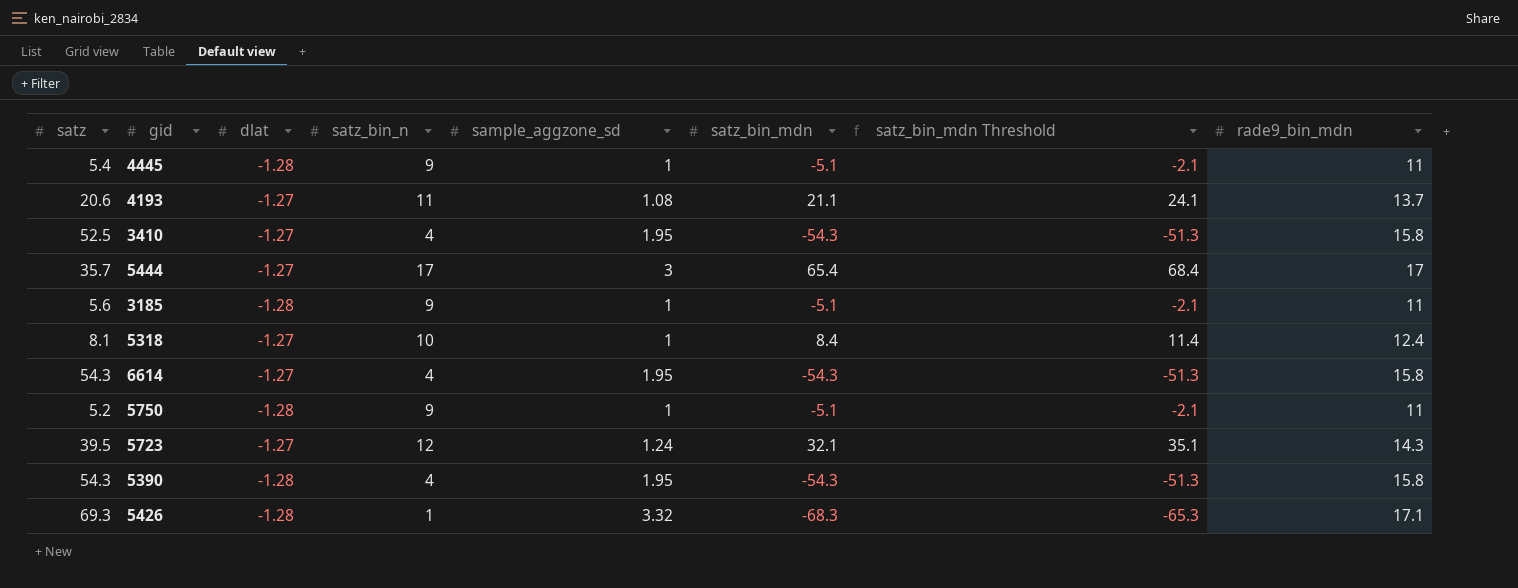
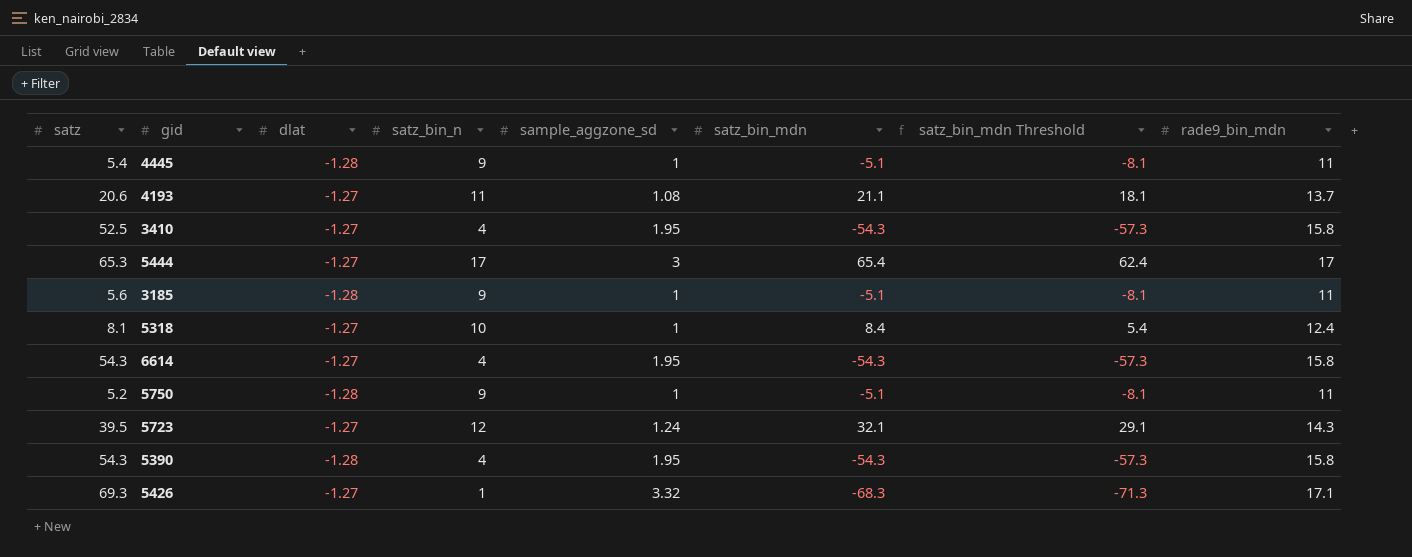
column satz_bin_mdn Threshold | formula: [satz_bin_mdn] + 3 -> [satz_bin_mdn] - 3
5444 | satz: 35.7 -> 65.3
5426 | dlat: -1.28 -> -1.27

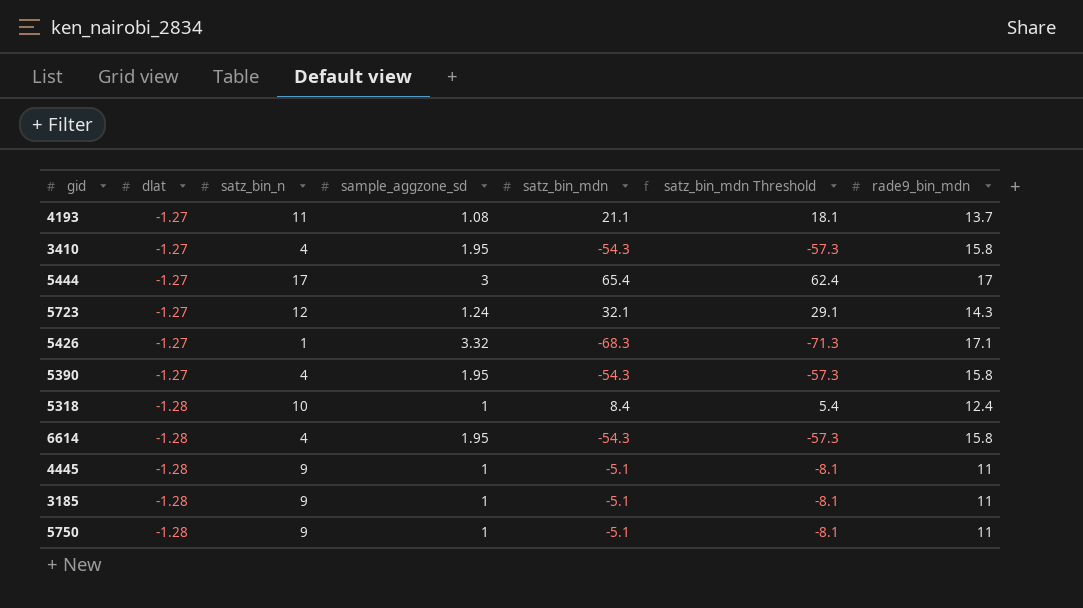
row order: none -> dlat descending
column satz | position: 1 -> none
5390 | dlat: -1.28 -> -1.27
5318 | dlat: -1.27 -> -1.28
6614 | dlat: -1.27 -> -1.28

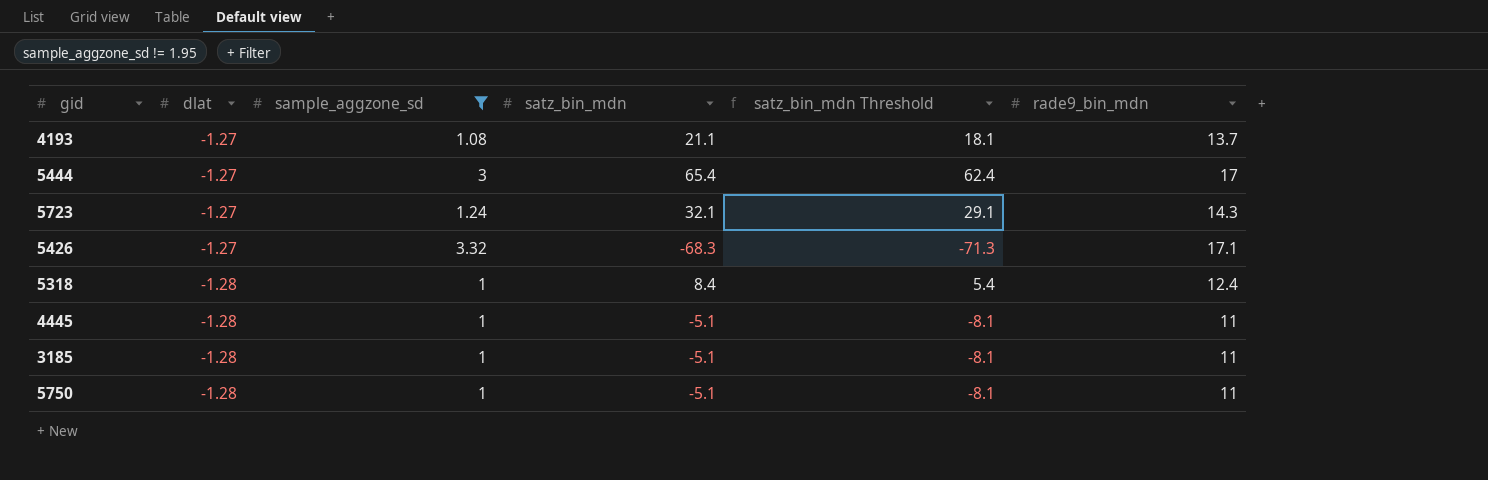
filter: none -> sample_aggzone_sd != 1.95
column satz_bin_n | position: 3 -> none

